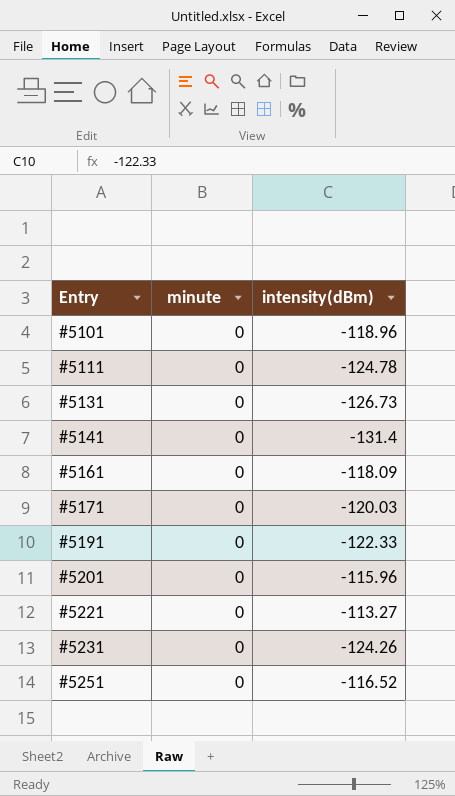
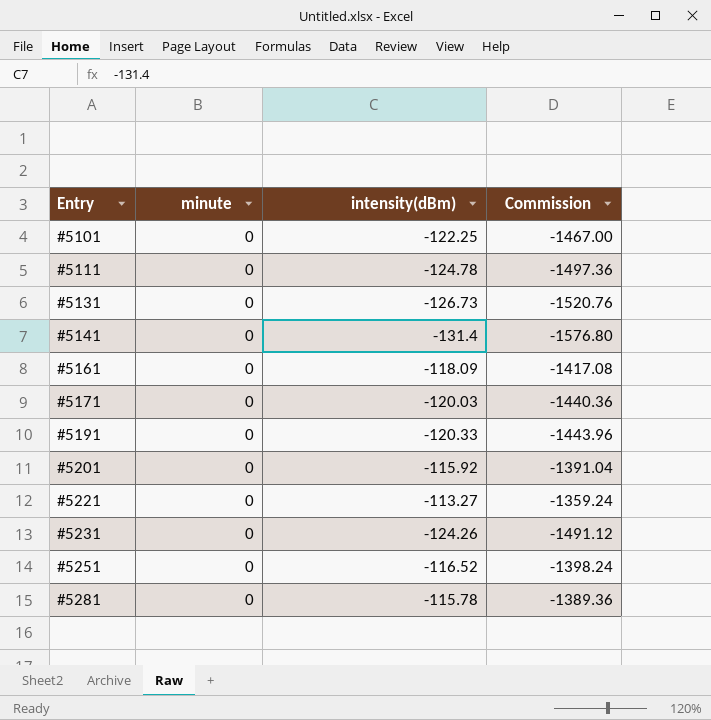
column Commission | formula: none -> [intensity(dBm)] * 12
#5101 | intensity(dBm): -118.96 -> -122.25
#5191 | intensity(dBm): -122.33 -> -120.33
#5201 | intensity(dBm): -115.96 -> -115.92
row #5281: none -> 0 | -115.78 | -1389.36

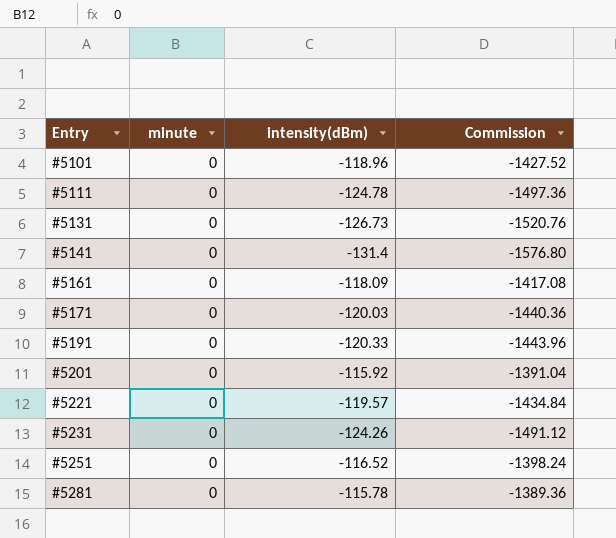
#5101 | intensity(dBm): -122.25 -> -118.96
#5101 | Commission: -1467.00 -> -1427.52
#5221 | intensity(dBm): -113.27 -> -119.57
#5221 | Commission: -1359.24 -> -1434.84

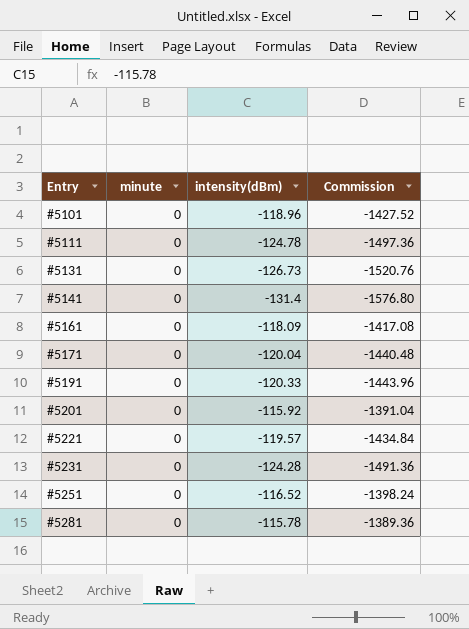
#5171 | intensity(dBm): -120.03 -> -120.04
#5171 | Commission: -1440.36 -> -1440.48
#5231 | intensity(dBm): -124.26 -> -124.28
#5231 | Commission: -1491.12 -> -1491.36

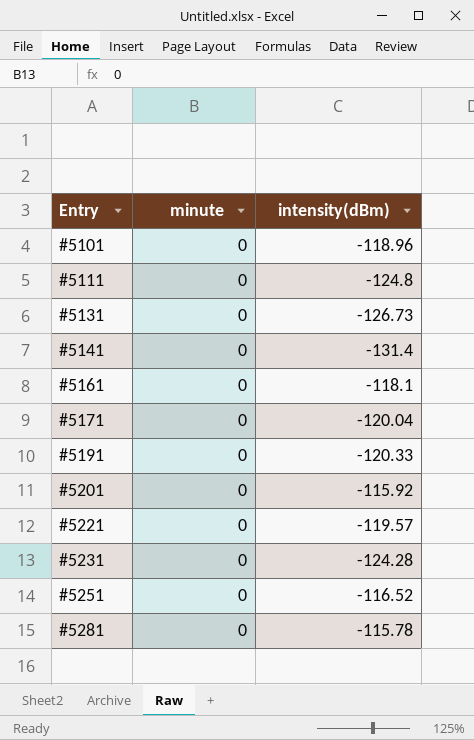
column Commission | formula: [intensity(dBm)] * 12 -> none
#5111 | intensity(dBm): -124.78 -> -124.8
#5161 | intensity(dBm): -118.09 -> -118.1

